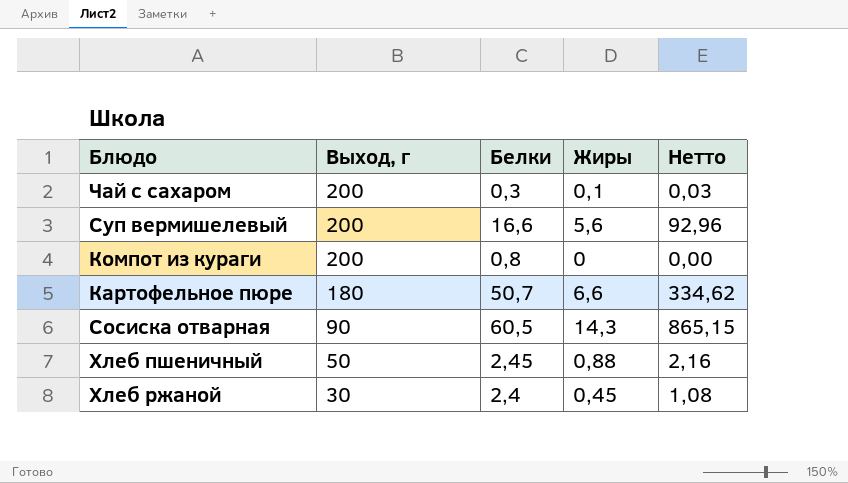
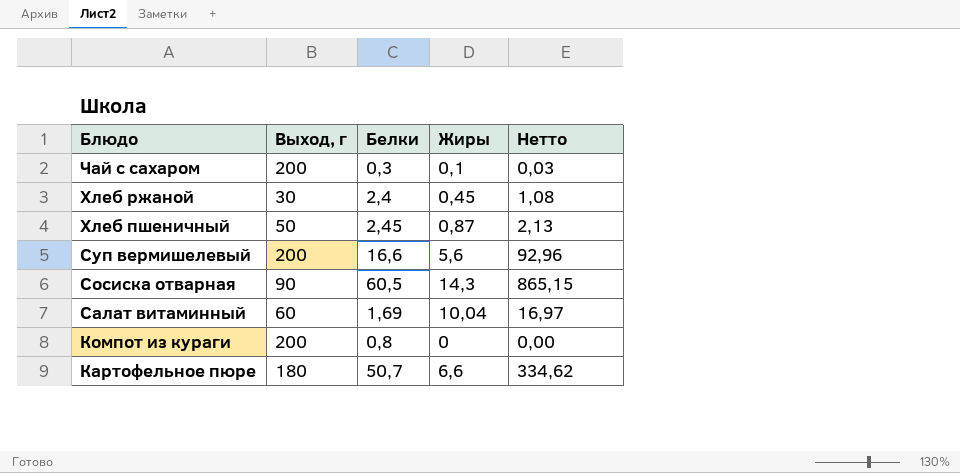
row order: Выход, г descending -> Блюдо descending
Хлеб пшеничный | Жиры: 0,88 -> 0,87
Хлеб пшеничный | Нетто: 2,16 -> 2,13
row Салат витаминный: none -> 60 | 1,69 | 10,04 | 16,97

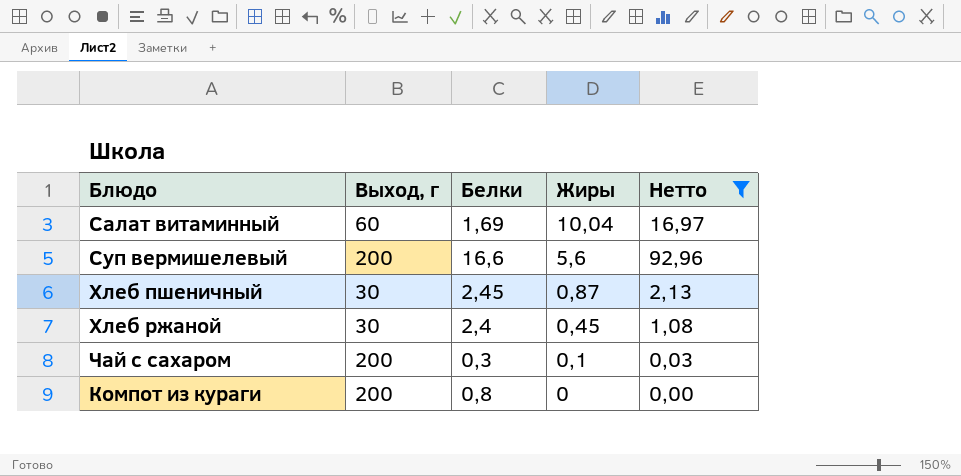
filter: none -> Нетто <= 92,96
row order: Блюдо descending -> Жиры descending
Хлеб пшеничный | Выход, г: 50 -> 30

